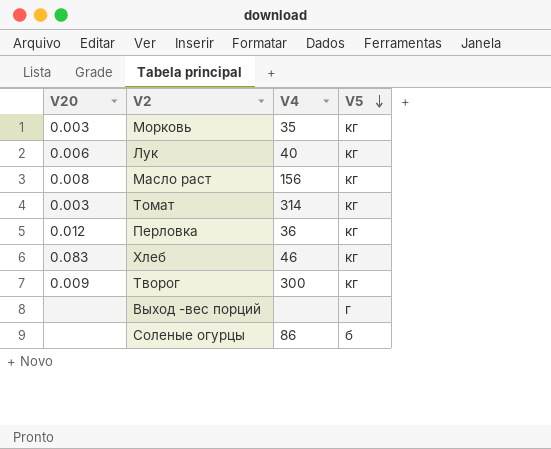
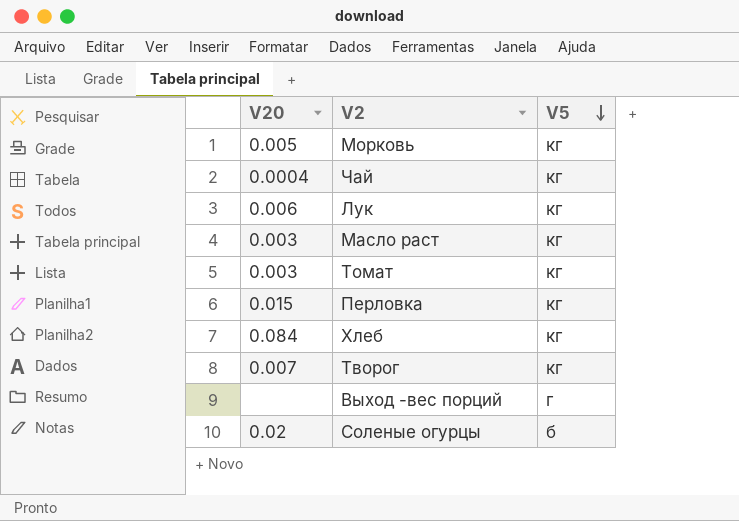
column V4 | position: 3 -> none
Морковь | V20: 0.003 -> 0.005
row Чай: none -> 0.0004 | кг
Масло раст | V20: 0.008 -> 0.003
Перловка | V20: 0.012 -> 0.015
Хлеб | V20: 0.083 -> 0.084
Творог | V20: 0.009 -> 0.007
Соленые огурцы | V20: none -> 0.02

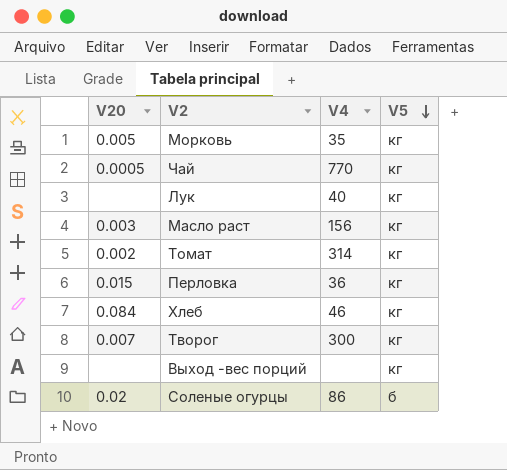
column V4 | position: none -> 3
Чай | V20: 0.0004 -> 0.0005
Лук | V20: 0.006 -> none
Томат | V20: 0.003 -> 0.002
Выход -вес порций | V5: г -> кг

